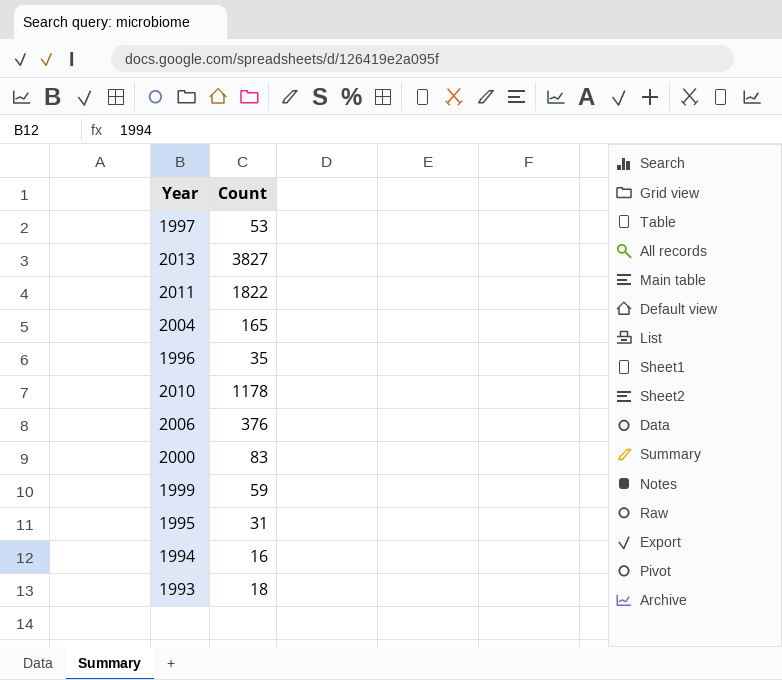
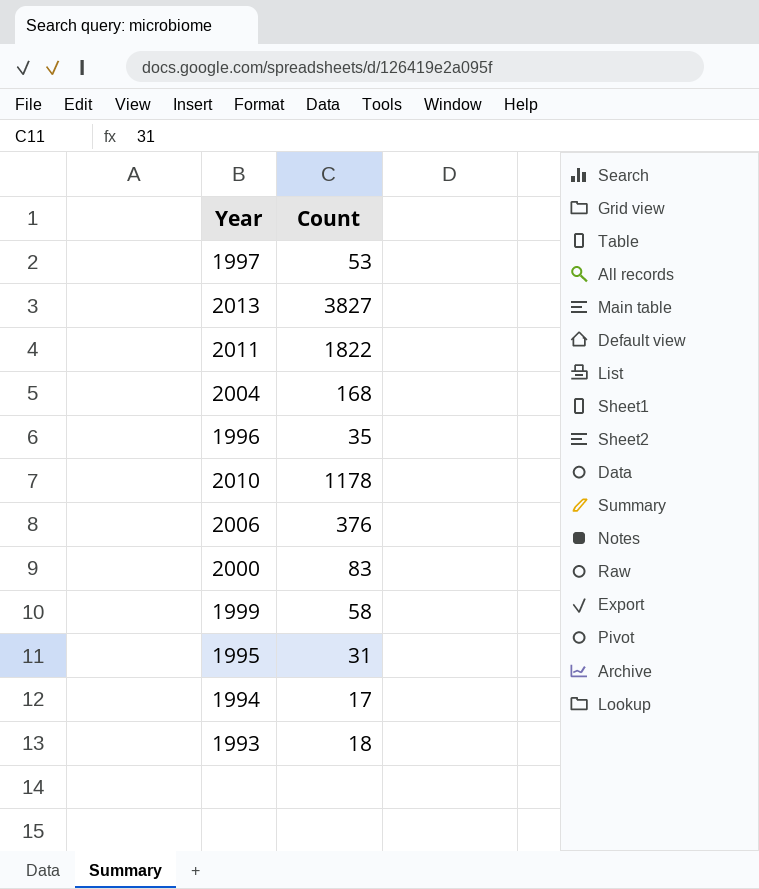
2004 | Count: 165 -> 168
1999 | Count: 59 -> 58
1994 | Count: 16 -> 17

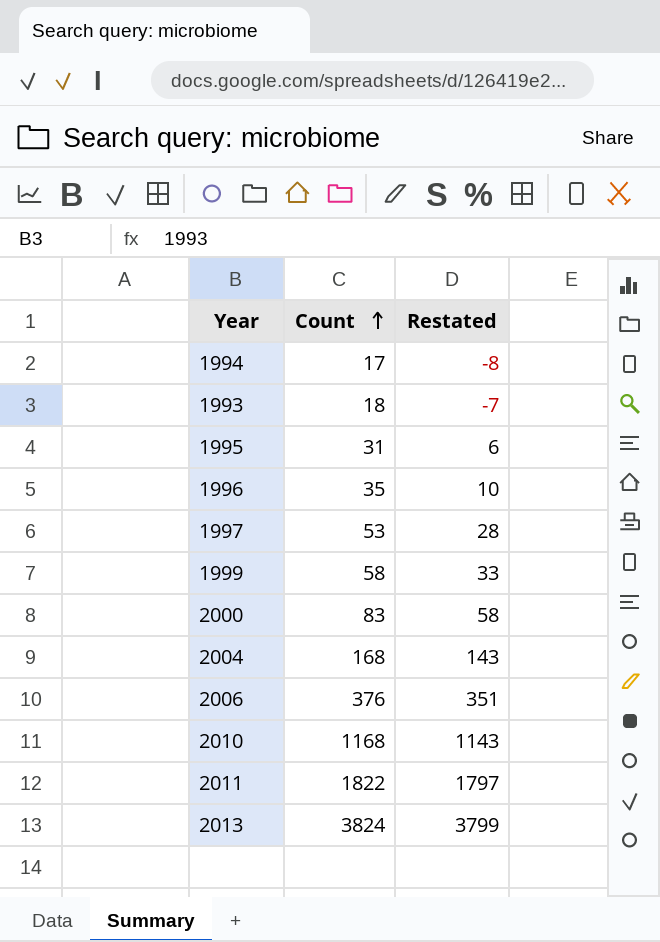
row order: none -> Count ascending
column Restated | formula: none -> [Count] - 25
2010 | Count: 1178 -> 1168
2013 | Count: 3827 -> 3824

